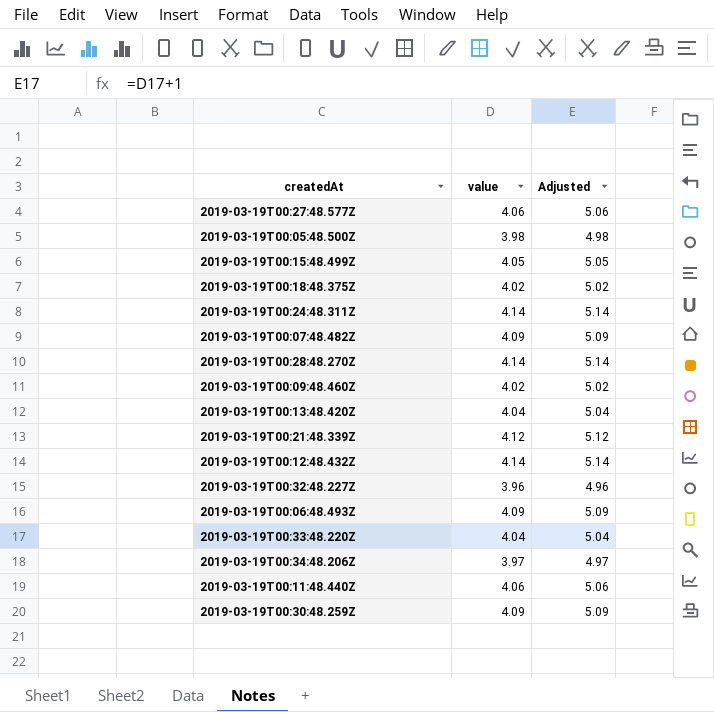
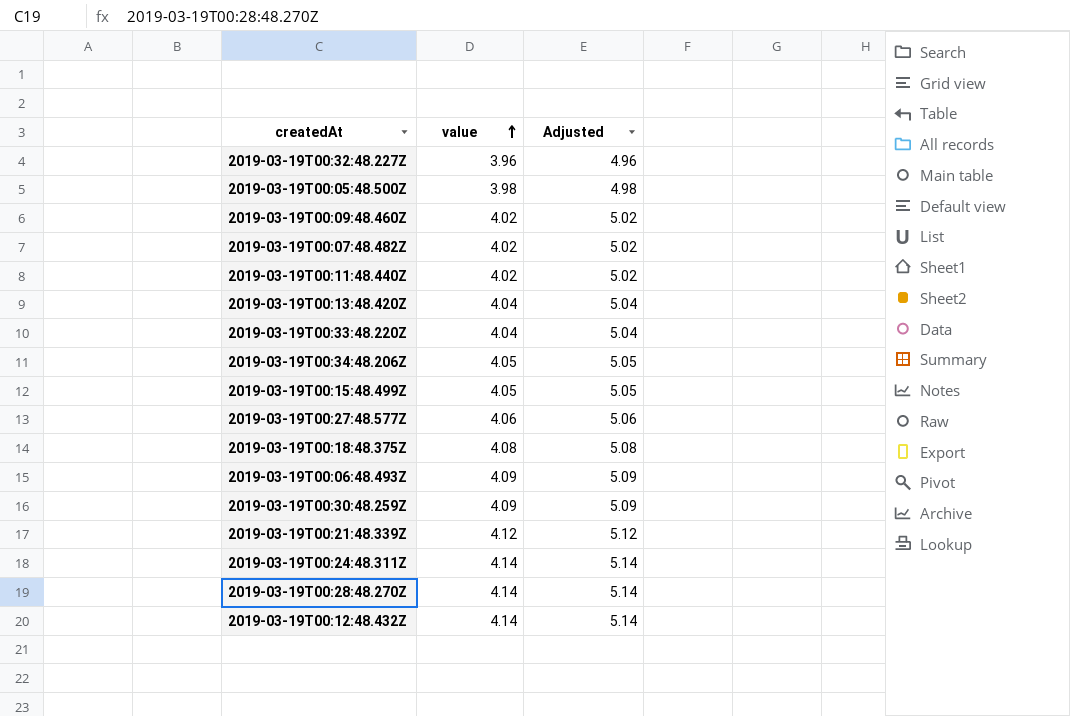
row order: none -> value ascending
2019-03-19T00:07:48.482Z | value: 4.09 -> 4.02
2019-03-19T00:07:48.482Z | Adjusted: 5.09 -> 5.02
2019-03-19T00:11:48.440Z | value: 4.06 -> 4.02
2019-03-19T00:11:48.440Z | Adjusted: 5.06 -> 5.02
2019-03-19T00:34:48.206Z | value: 3.97 -> 4.05
2019-03-19T00:34:48.206Z | Adjusted: 4.97 -> 5.05
2019-03-19T00:18:48.375Z | value: 4.02 -> 4.08
2019-03-19T00:18:48.375Z | Adjusted: 5.02 -> 5.08

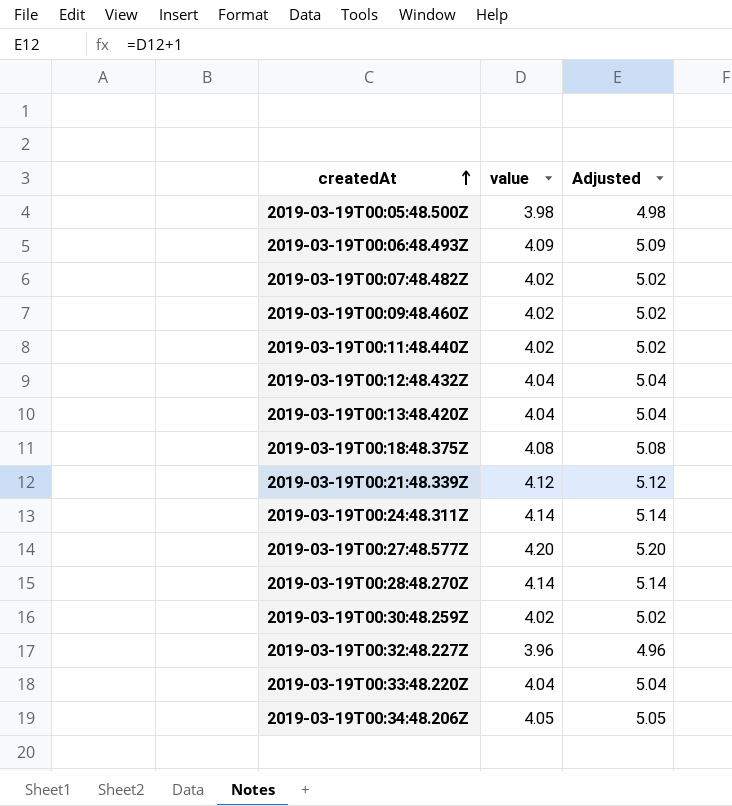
row order: value ascending -> createdAt ascending
row 2019-03-19T00:15:48.499Z: 4.05 | 5.05 -> none
2019-03-19T00:12:48.432Z | value: 4.14 -> 4.04
2019-03-19T00:12:48.432Z | Adjusted: 5.14 -> 5.04
2019-03-19T00:27:48.577Z | value: 4.06 -> 4.20
2019-03-19T00:27:48.577Z | Adjusted: 5.06 -> 5.20
2019-03-19T00:30:48.259Z | value: 4.09 -> 4.02
2019-03-19T00:30:48.259Z | Adjusted: 5.09 -> 5.02

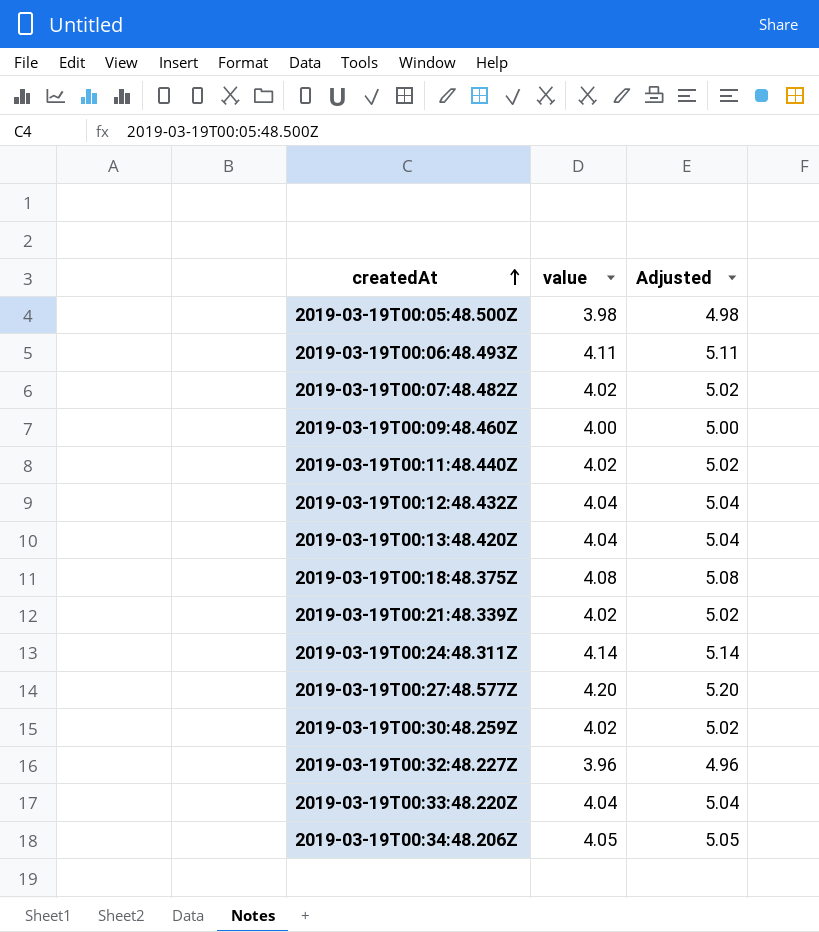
row 2019-03-19T00:28:48.270Z: 4.14 | 5.14 -> none
2019-03-19T00:06:48.493Z | value: 4.09 -> 4.11
2019-03-19T00:06:48.493Z | Adjusted: 5.09 -> 5.11
2019-03-19T00:09:48.460Z | value: 4.02 -> 4.00
2019-03-19T00:09:48.460Z | Adjusted: 5.02 -> 5.00
2019-03-19T00:21:48.339Z | value: 4.12 -> 4.02
2019-03-19T00:21:48.339Z | Adjusted: 5.12 -> 5.02

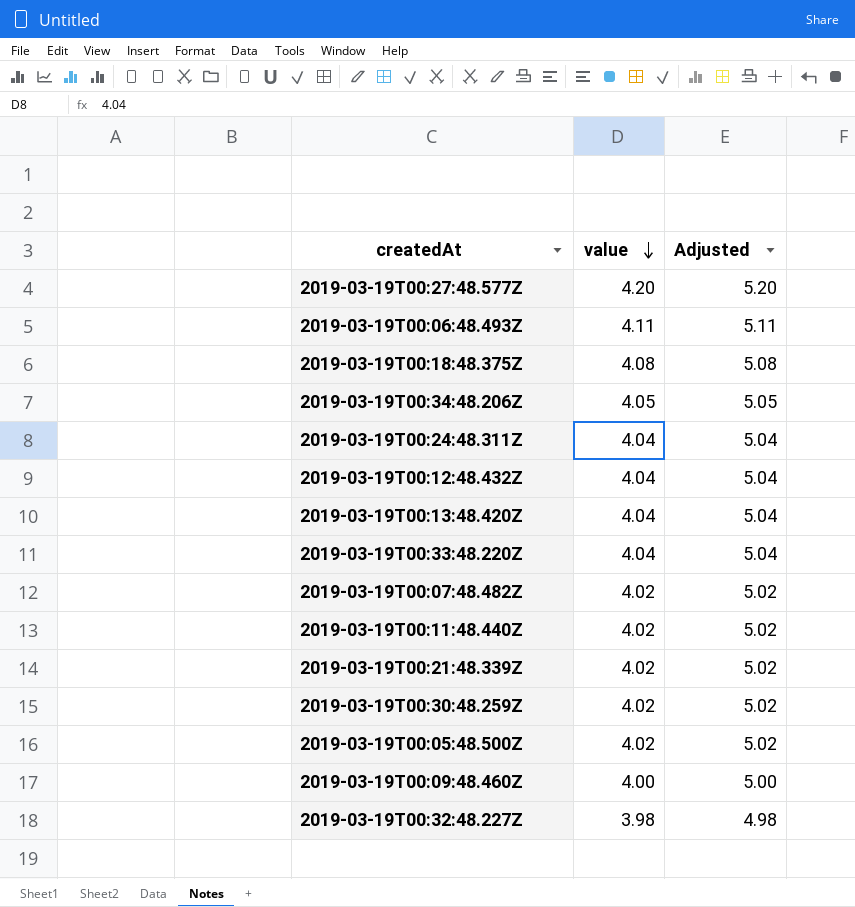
row order: createdAt ascending -> value descending
2019-03-19T00:24:48.311Z | value: 4.14 -> 4.04
2019-03-19T00:24:48.311Z | Adjusted: 5.14 -> 5.04
2019-03-19T00:05:48.500Z | value: 3.98 -> 4.02
2019-03-19T00:05:48.500Z | Adjusted: 4.98 -> 5.02
2019-03-19T00:32:48.227Z | value: 3.96 -> 3.98
2019-03-19T00:32:48.227Z | Adjusted: 4.96 -> 4.98

